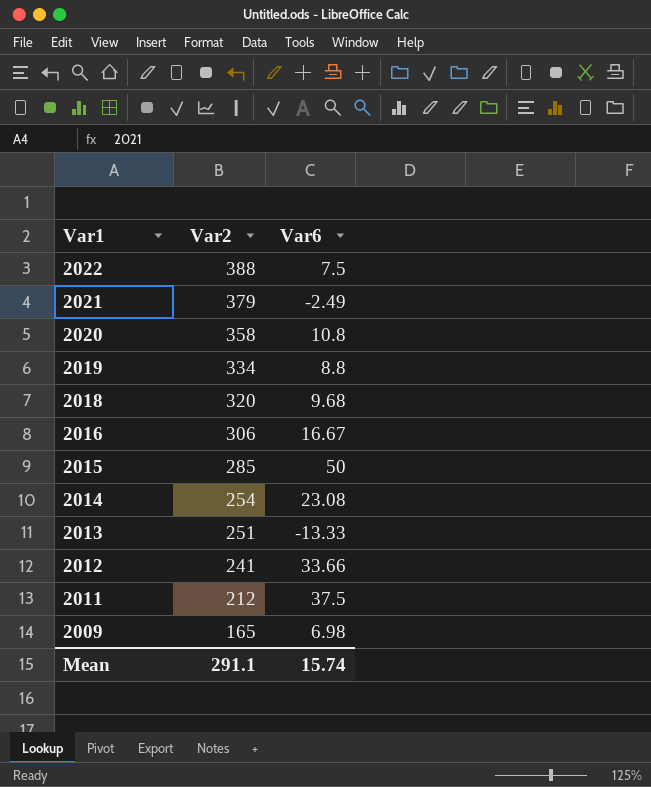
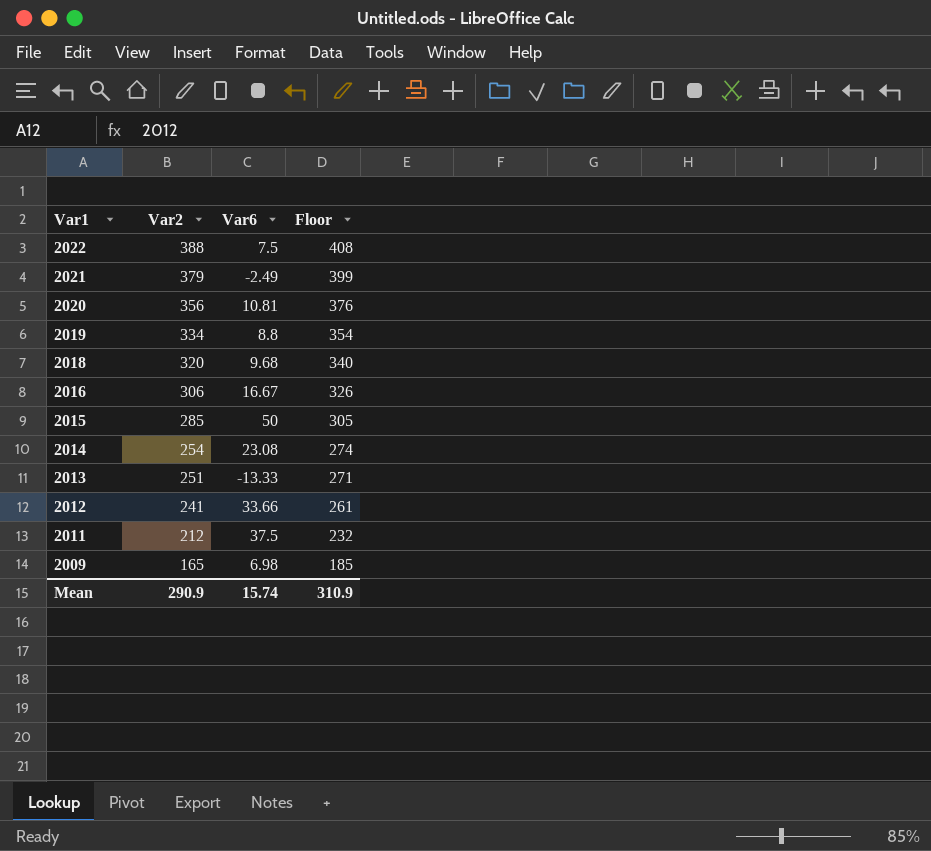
column Floor | formula: none -> [Var2] + 20
2020 | Var2: 358 -> 356
2020 | Var6: 10.8 -> 10.81
Mean | Var2: 291.1 -> 290.9

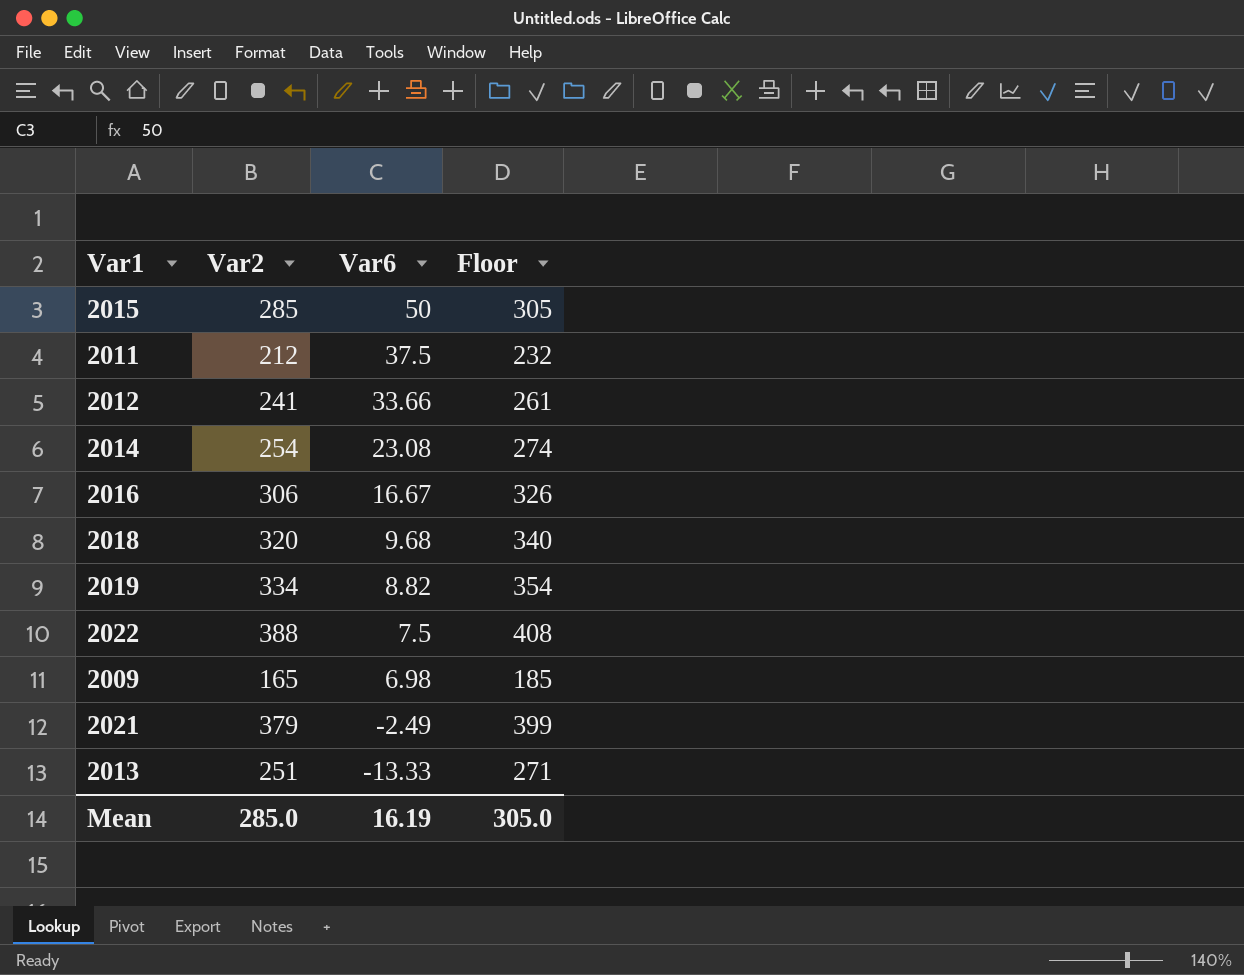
row order: Var1 descending -> Var6 descending
row 2020: 356 | 10.81 | 376 -> none
2019 | Var6: 8.8 -> 8.82
Mean | Var2: 290.9 -> 285.0
Mean | Var6: 15.74 -> 16.19
Mean | Floor: 310.9 -> 305.0

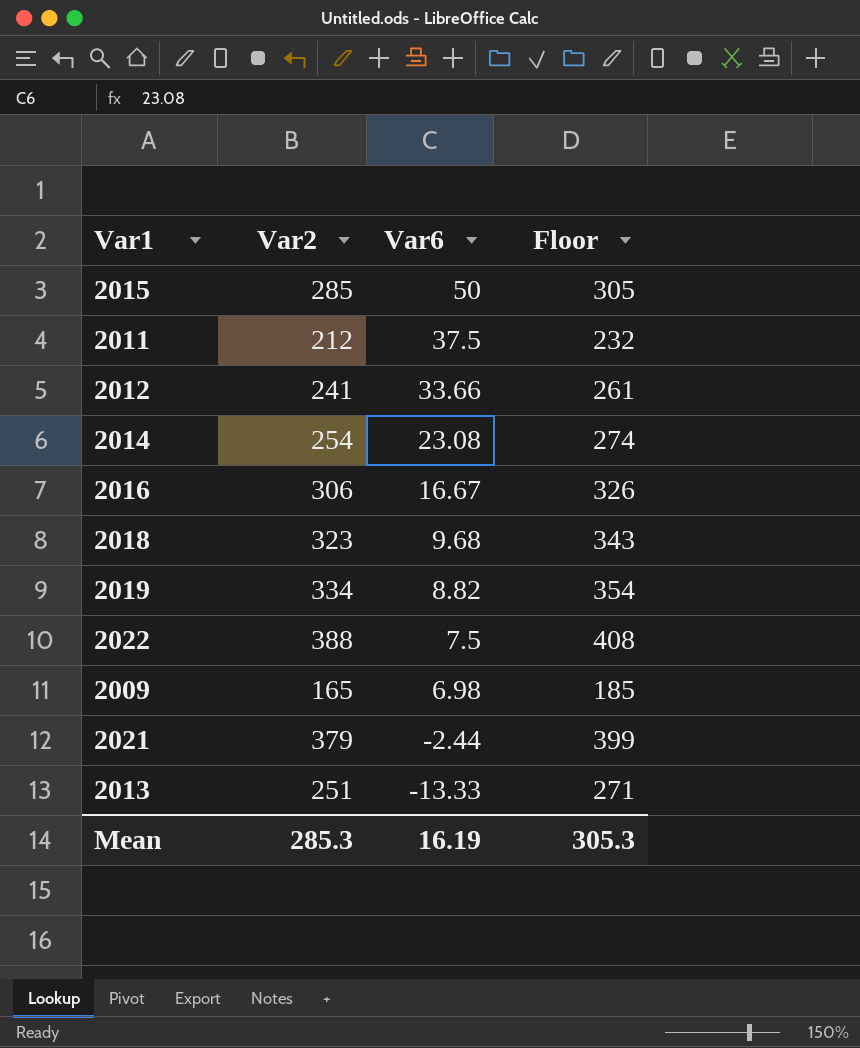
2018 | Var2: 320 -> 323
2018 | Floor: 340 -> 343
2021 | Var6: -2.49 -> -2.44
Mean | Var2: 285.0 -> 285.3
Mean | Floor: 305.0 -> 305.3

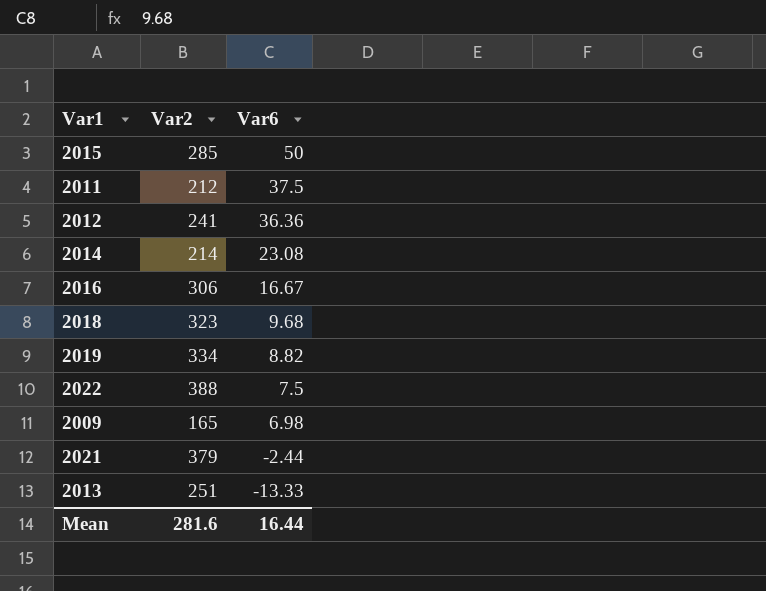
column Floor | formula: [Var2] + 20 -> none
2012 | Var6: 33.66 -> 36.36
2014 | Var2: 254 -> 214
Mean | Var2: 285.3 -> 281.6
Mean | Var6: 16.19 -> 16.44

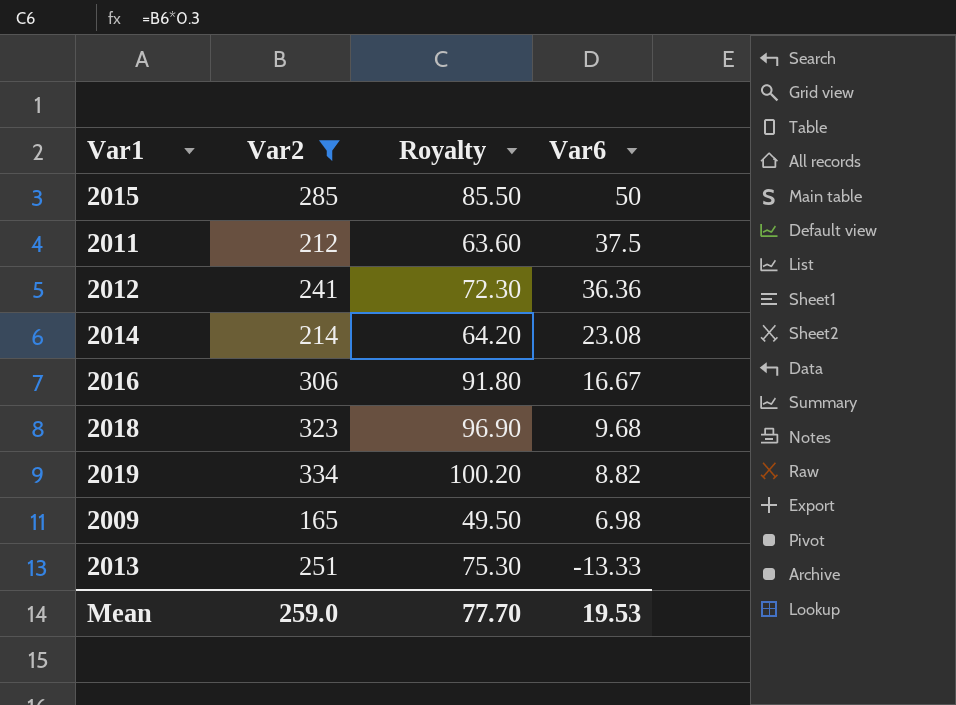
filter: none -> Var2 <= 334
column Royalty | formula: none -> [Var2] * 0.3
Mean | Var2: 281.6 -> 259.0
Mean | Var6: 16.44 -> 19.53

